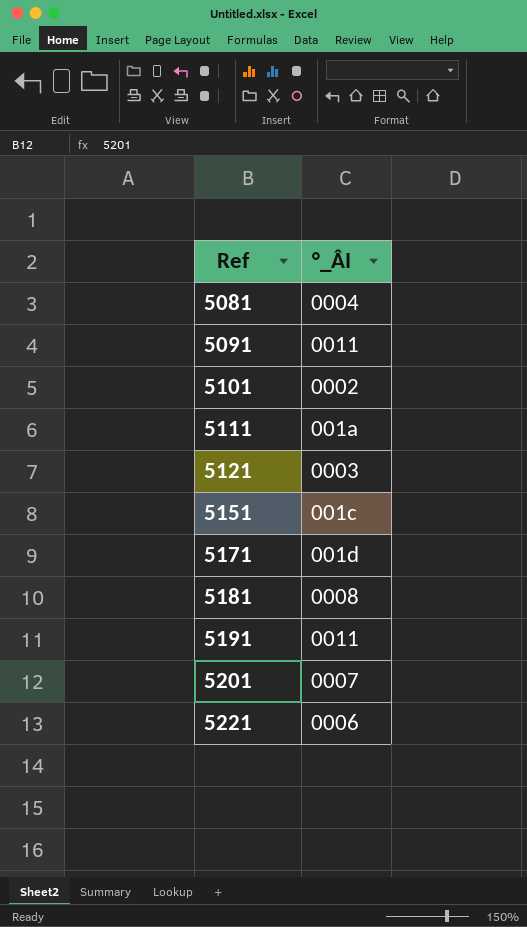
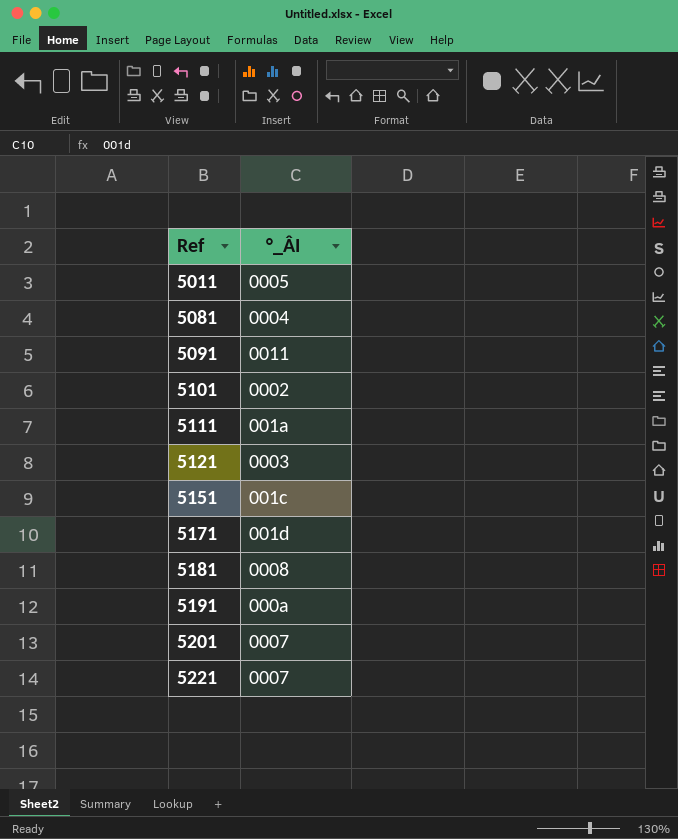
row 5011: none -> 0005
5191 | °_ÂI: 0011 -> 000a
5221 | °_ÂI: 0006 -> 0007

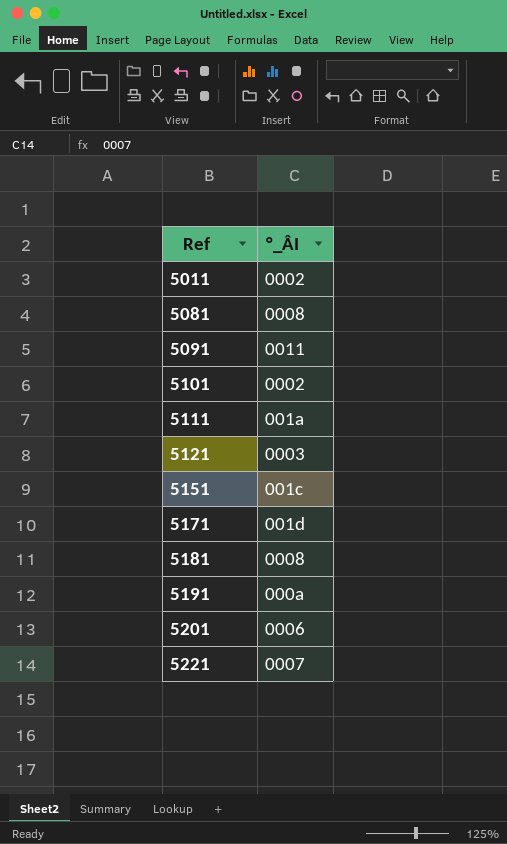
5011 | °_ÂI: 0005 -> 0002
5081 | °_ÂI: 0004 -> 0008
5201 | °_ÂI: 0007 -> 0006

